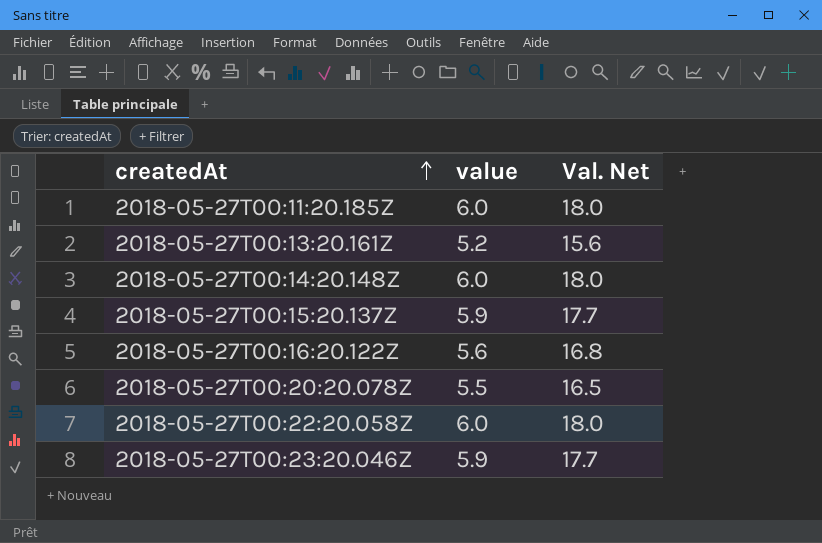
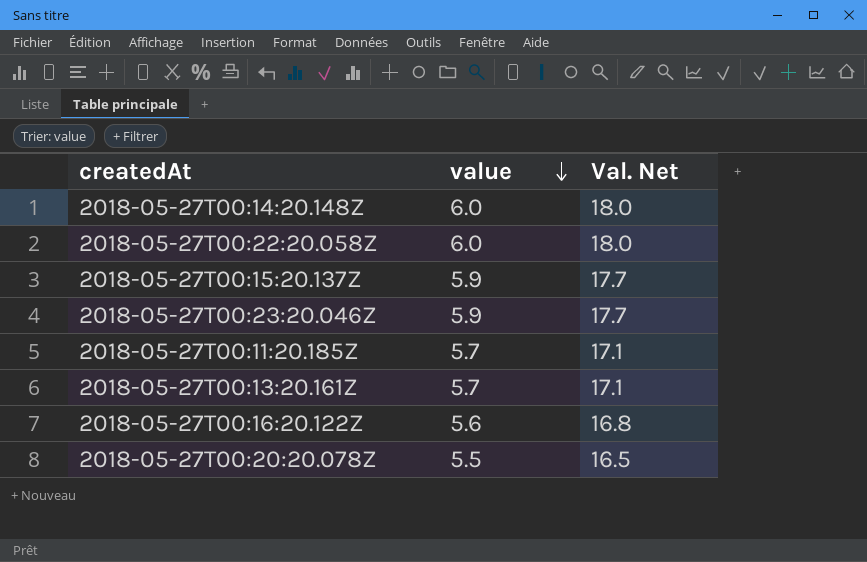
row order: createdAt ascending -> value descending
2018-05-27T00:11:20.185Z | value: 6.0 -> 5.7
2018-05-27T00:11:20.185Z | Val. Net: 18.0 -> 17.1
2018-05-27T00:13:20.161Z | value: 5.2 -> 5.7
2018-05-27T00:13:20.161Z | Val. Net: 15.6 -> 17.1

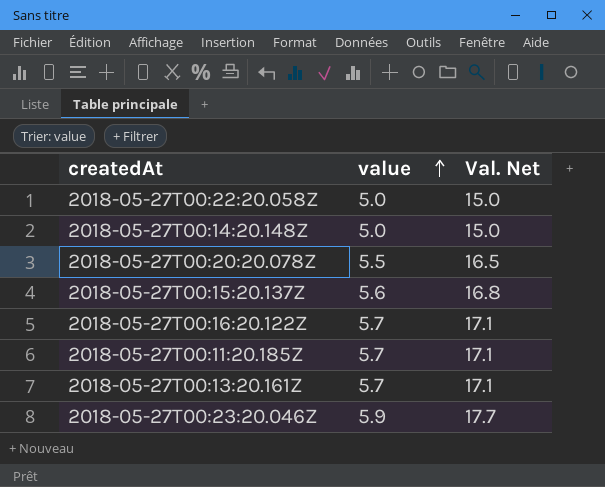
row order: value descending -> value ascending
2018-05-27T00:22:20.058Z | value: 6.0 -> 5.0
2018-05-27T00:22:20.058Z | Val. Net: 18.0 -> 15.0
2018-05-27T00:14:20.148Z | value: 6.0 -> 5.0
2018-05-27T00:14:20.148Z | Val. Net: 18.0 -> 15.0
2018-05-27T00:15:20.137Z | value: 5.9 -> 5.6
2018-05-27T00:15:20.137Z | Val. Net: 17.7 -> 16.8
2018-05-27T00:16:20.122Z | value: 5.6 -> 5.7
2018-05-27T00:16:20.122Z | Val. Net: 16.8 -> 17.1

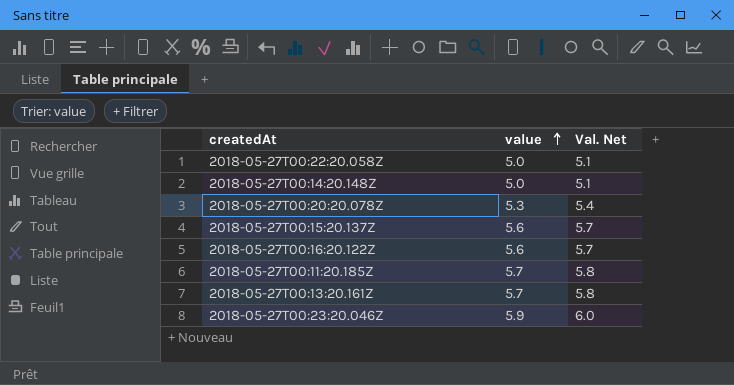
column Val. Net | formula: [value] * 3 -> [value] * 1.02
2018-05-27T00:20:20.078Z | value: 5.5 -> 5.3
2018-05-27T00:16:20.122Z | value: 5.7 -> 5.6

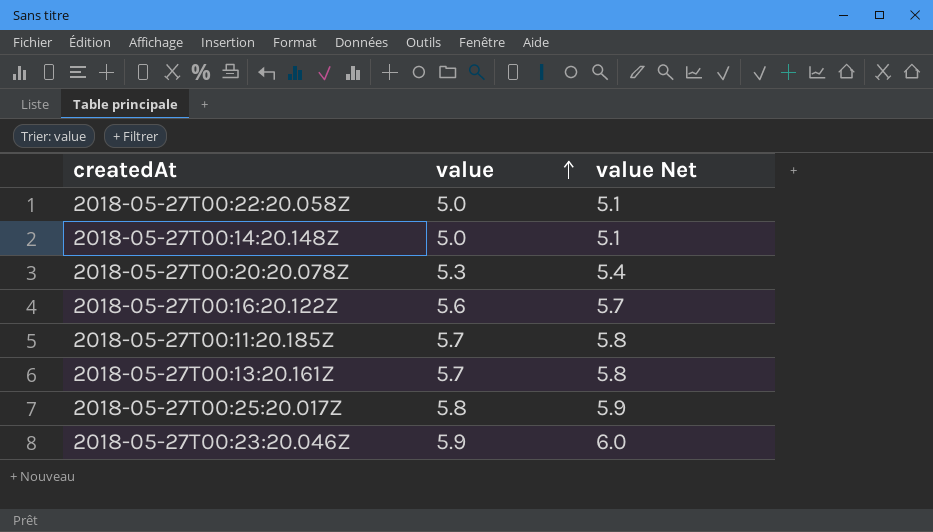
column name: Val. Net -> value Net
row 2018-05-27T00:15:20.137Z: 5.6 | 5.7 -> none
row 2018-05-27T00:25:20.017Z: none -> 5.8 | 5.9

